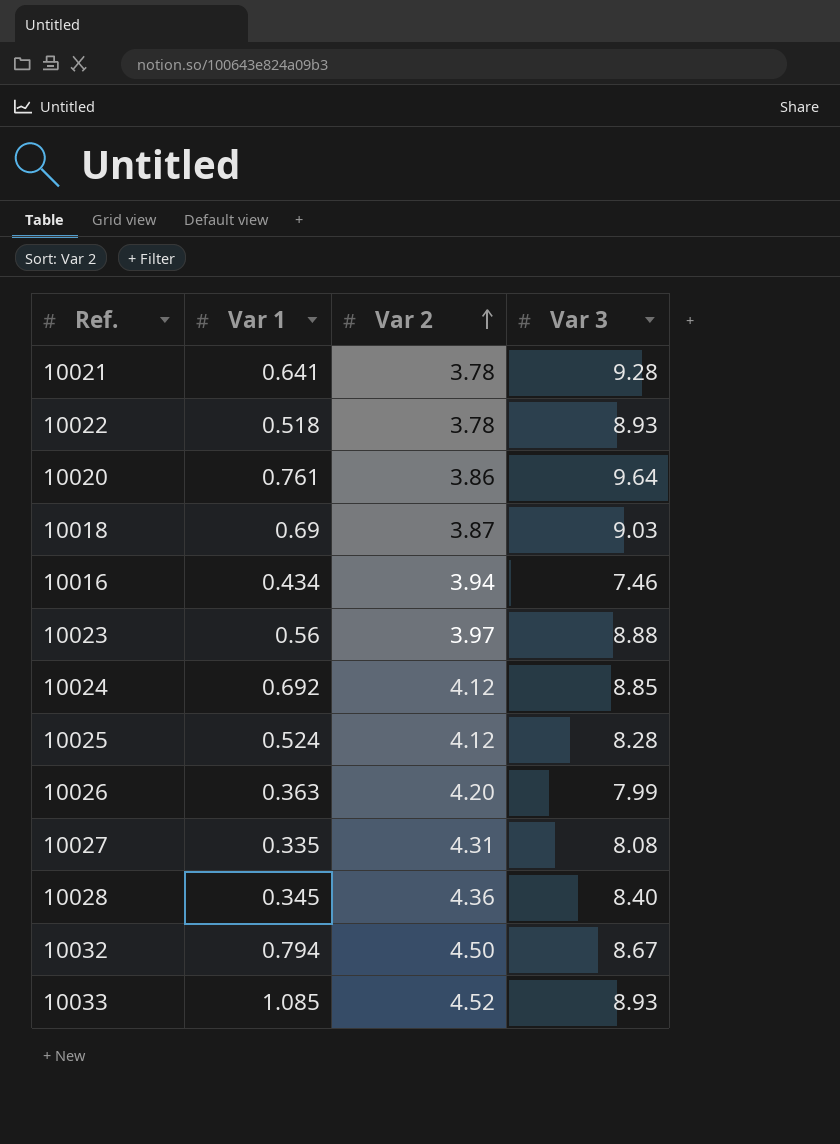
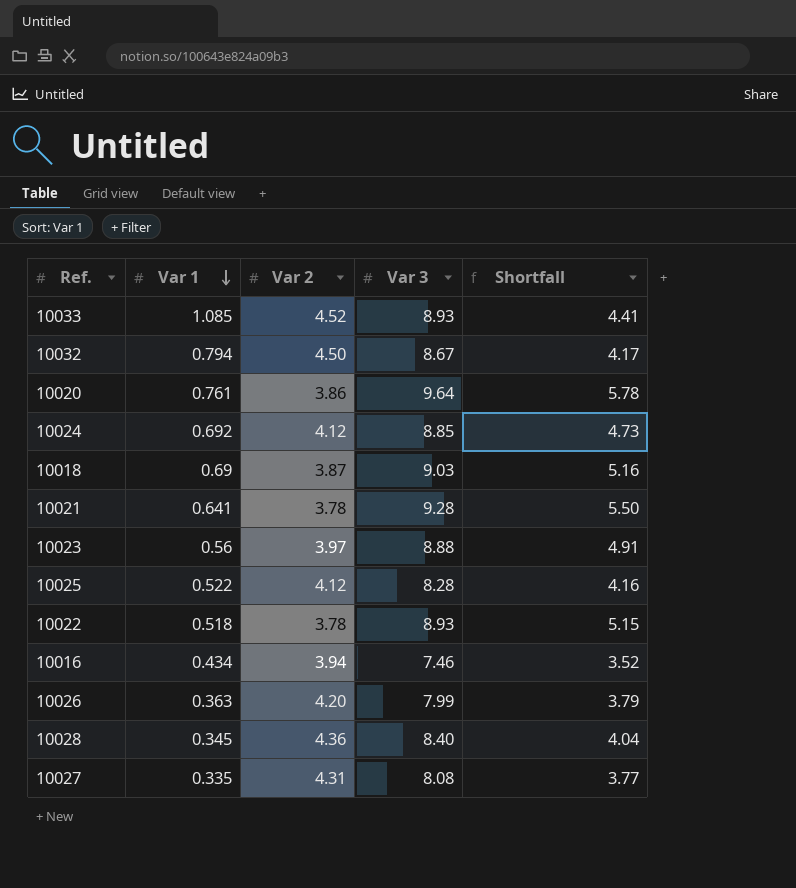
row order: Var 2 ascending -> Var 1 descending
column Shortfall | formula: none -> [Var 3] - [Var 2]
10025 | Var 1: 0.524 -> 0.522

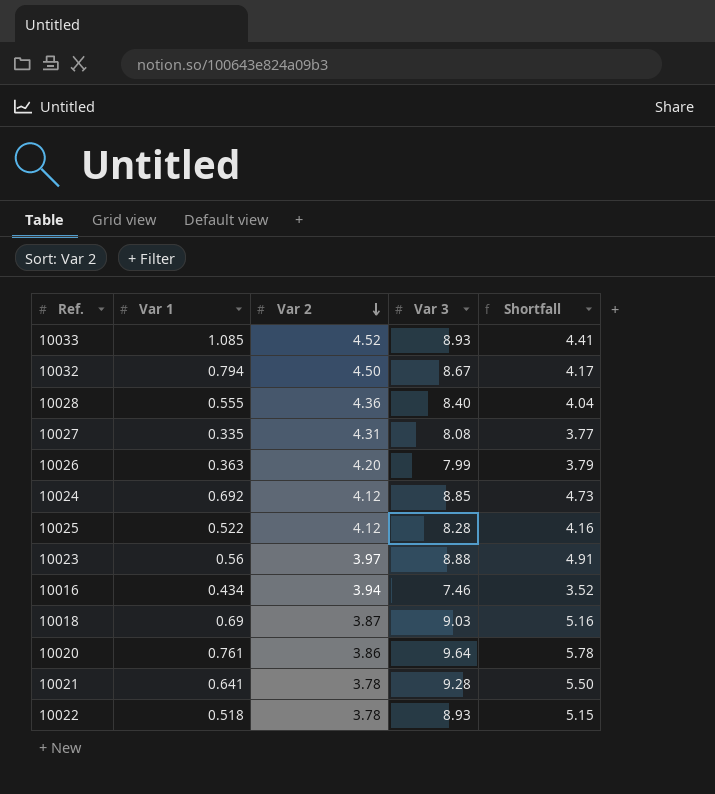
row order: Var 1 descending -> Var 2 descending
10028 | Var 1: 0.345 -> 0.555

